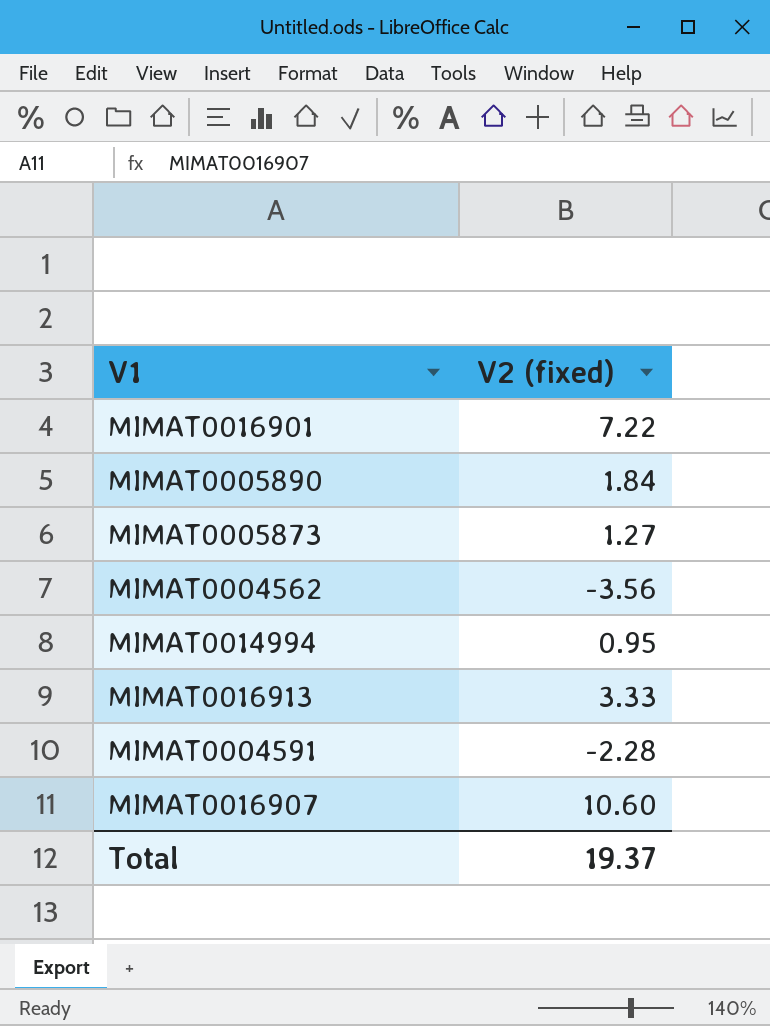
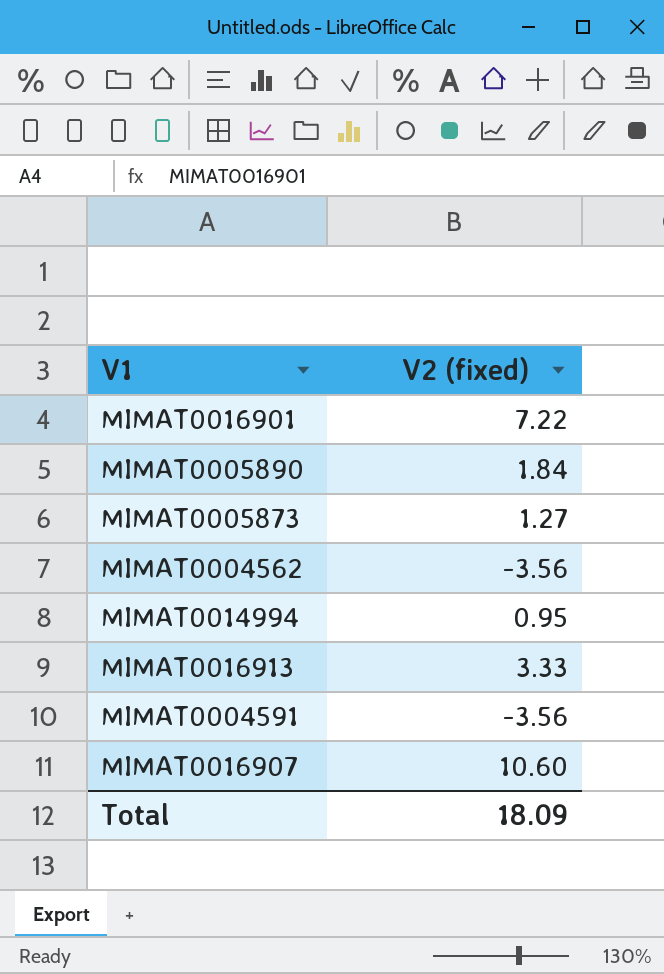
MIMAT0004591 | V2 (fixed): -2.28 -> -3.56
Total | V2 (fixed): 19.37 -> 18.09

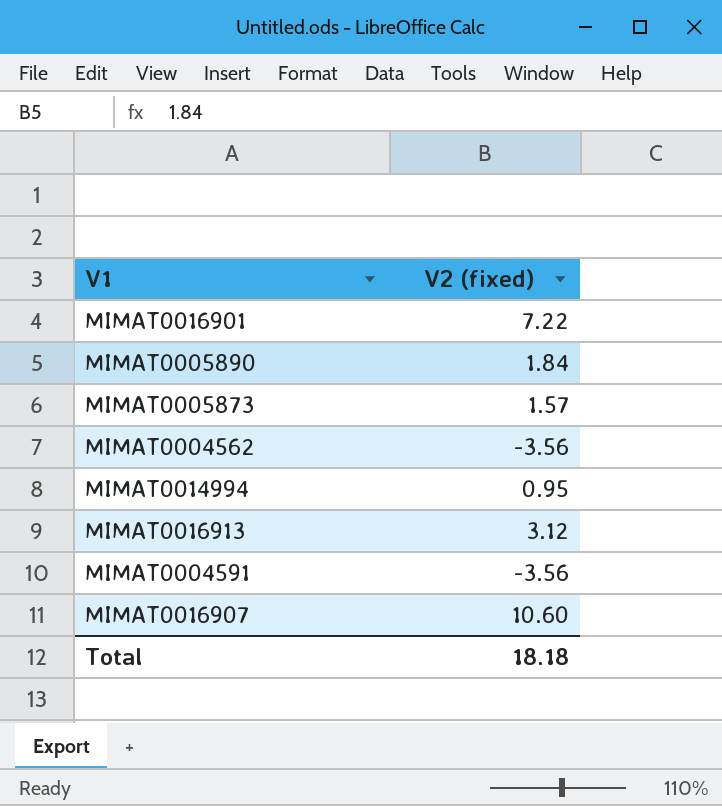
MIMAT0005873 | V2 (fixed): 1.27 -> 1.57
MIMAT0016913 | V2 (fixed): 3.33 -> 3.12
Total | V2 (fixed): 18.09 -> 18.18

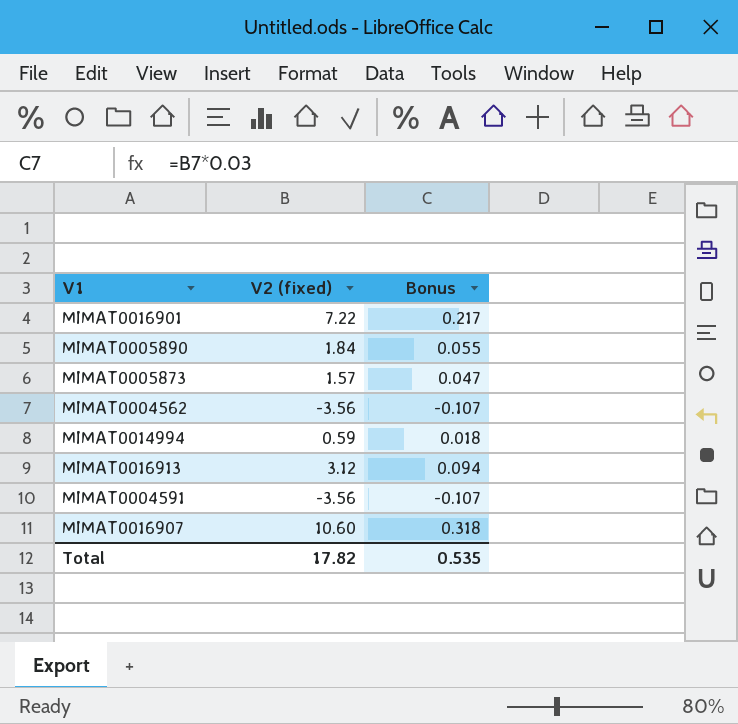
column Bonus | formula: none -> [V2 (fixed)] * 0.03
MIMAT0014994 | V2 (fixed): 0.95 -> 0.59
Total | V2 (fixed): 18.18 -> 17.82

